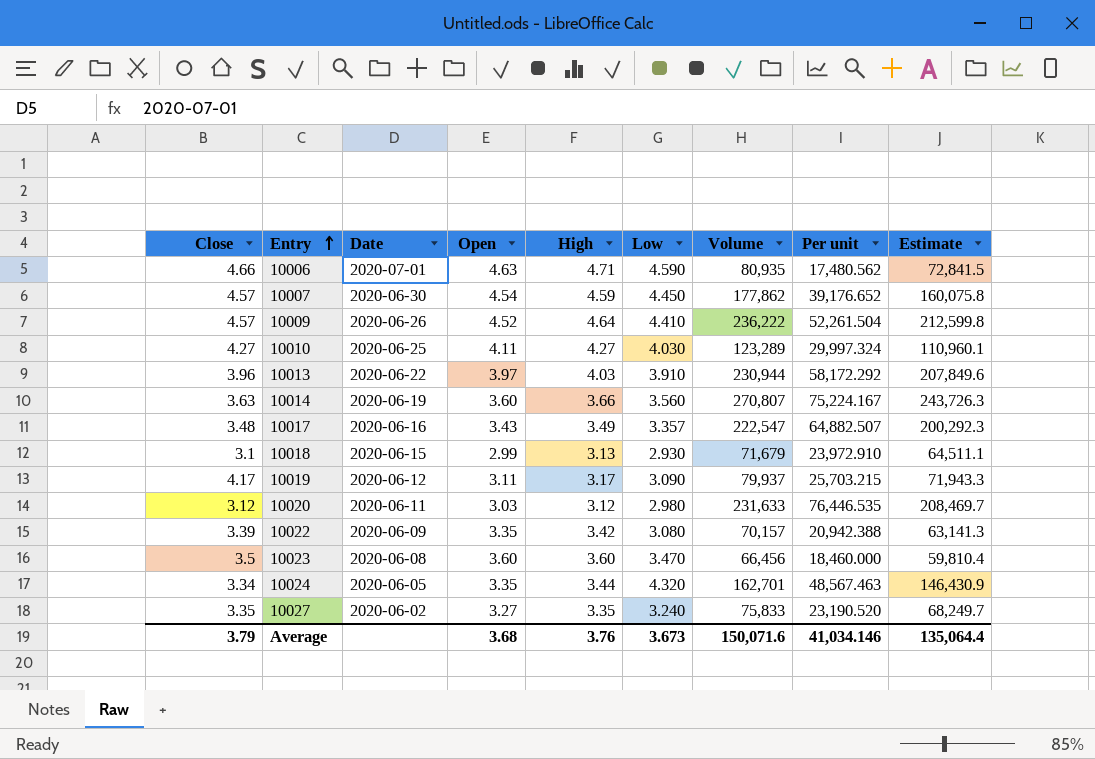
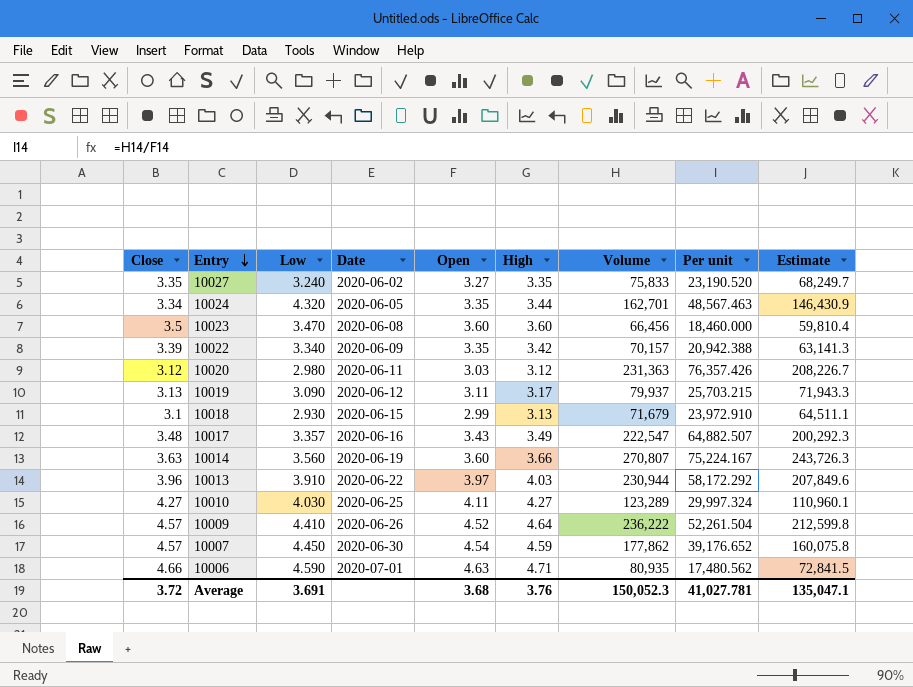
row order: Entry ascending -> Entry descending
column Low | position: 6 -> 3
10022 | Low: 3.080 -> 3.340
10020 | Volume: 231,633 -> 231,363
10020 | Per unit: 76,446.535 -> 76,357.426
10020 | Estimate: 208,469.7 -> 208,226.7
10019 | Close: 4.17 -> 3.13
Average | Close: 3.79 -> 3.72
Average | Low: 3.673 -> 3.691
Average | Volume: 150,071.6 -> 150,052.3
Average | Per unit: 41,034.146 -> 41,027.781
Average | Estimate: 135,064.4 -> 135,047.1

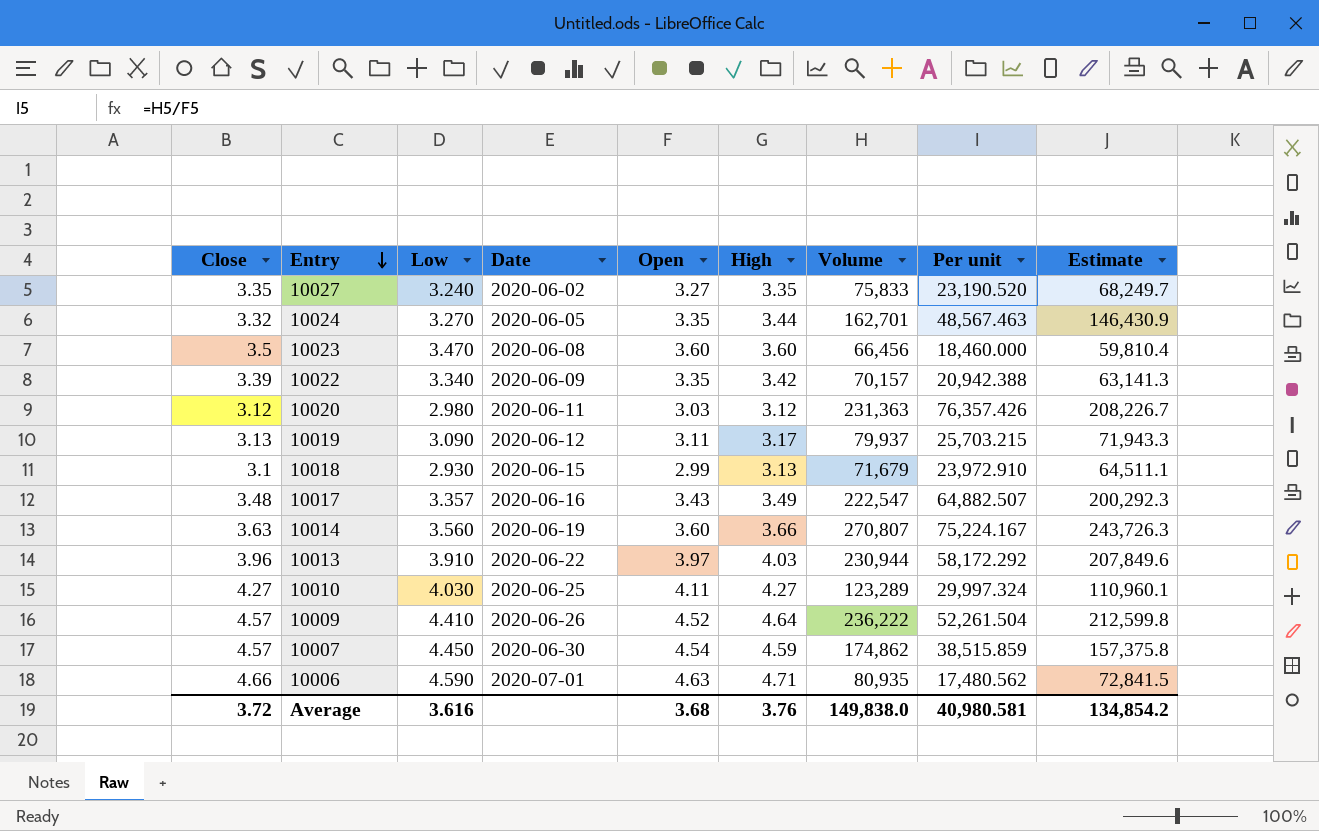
10024 | Close: 3.34 -> 3.32
10024 | Low: 4.320 -> 3.270
10007 | Volume: 177,862 -> 174,862
10007 | Per unit: 39,176.652 -> 38,515.859
10007 | Estimate: 160,075.8 -> 157,375.8
Average | Low: 3.691 -> 3.616
Average | Volume: 150,052.3 -> 149,838.0
Average | Per unit: 41,027.781 -> 40,980.581
Average | Estimate: 135,047.1 -> 134,854.2

